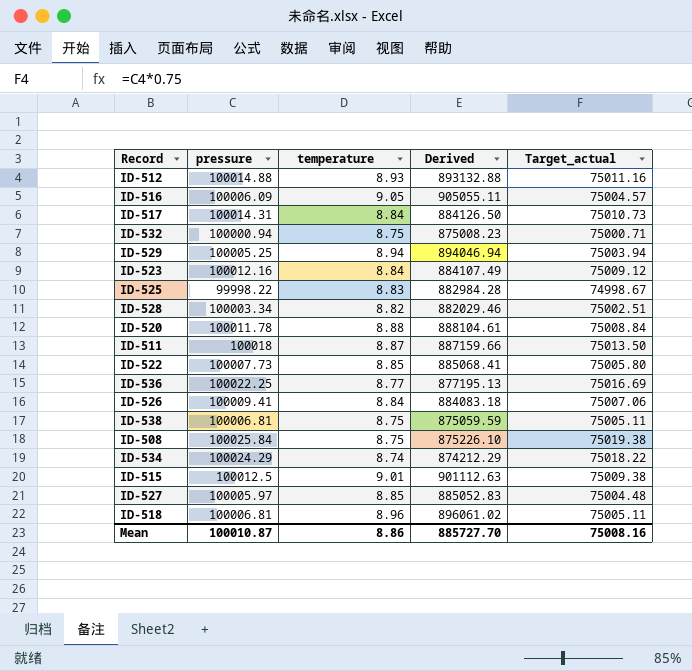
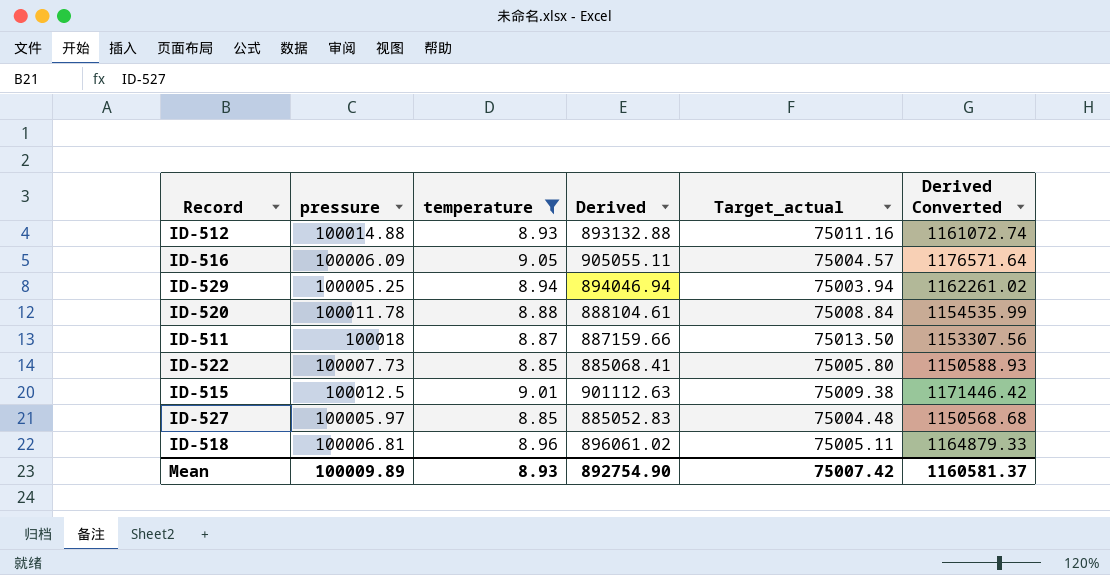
filter: none -> temperature >= 8.85
column Derived Converted | formula: none -> [Derived] * 1.3
Mean | pressure: 100010.87 -> 100009.89
Mean | temperature: 8.86 -> 8.93
Mean | Derived: 885727.70 -> 892754.90
Mean | Target_actual: 75008.16 -> 75007.42

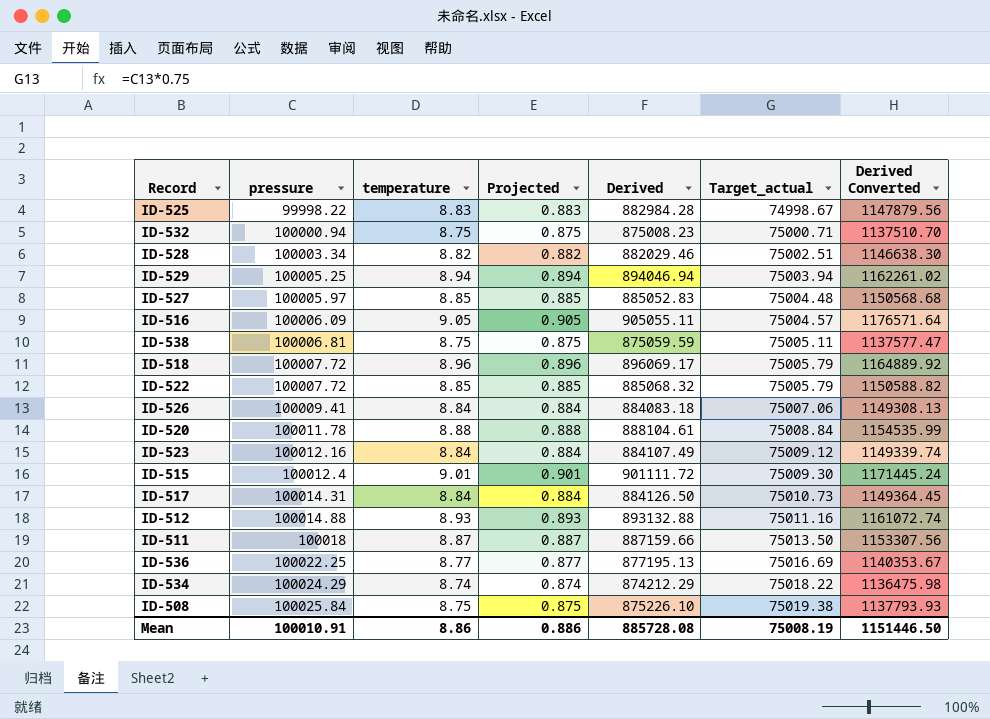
filter: temperature >= 8.85 -> none
row order: none -> pressure ascending
column Projected | formula: none -> [temperature] * 0.1
ID-518 | pressure: 100006.81 -> 100007.72
ID-518 | Derived: 896061.02 -> 896069.17
ID-518 | Target_actual: 75005.11 -> 75005.79
ID-518 | Derived Converted: 1164879.33 -> 1164889.92
ID-522 | pressure: 100007.73 -> 100007.72
ID-522 | Derived: 885068.41 -> 885068.32
ID-522 | Target_actual: 75005.80 -> 75005.79
ID-522 | Derived Converted: 1150588.93 -> 1150588.82
ID-515 | pressure: 100012.5 -> 100012.4
ID-515 | Derived: 901112.63 -> 901111.72
ID-515 | Target_actual: 75009.38 -> 75009.30
ID-515 | Derived Converted: 1171446.42 -> 1171445.24
Mean | pressure: 100009.89 -> 100010.91
Mean | temperature: 8.93 -> 8.86
Mean | Derived: 892754.90 -> 885728.08
Mean | Target_actual: 75007.42 -> 75008.19
Mean | Derived Converted: 1160581.37 -> 1151446.50

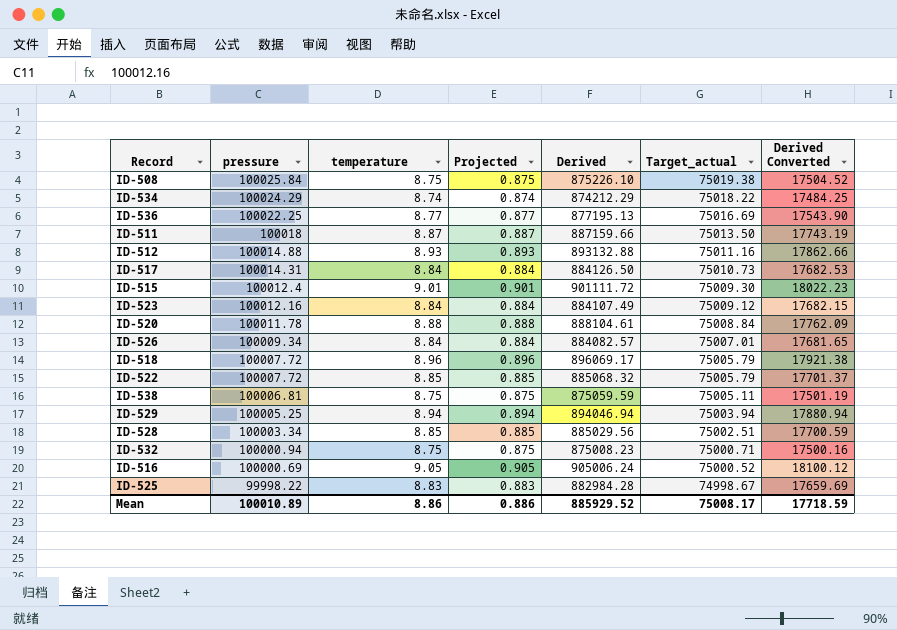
row order: pressure ascending -> pressure descending
column Derived Converted | formula: [Derived] * 1.3 -> [Derived] * 0.02
row ID-527: 100005.97 | 8.85 | 0.885 | 885052.83 | 75004.48 | 1150568.68 -> none
ID-526 | pressure: 100009.41 -> 100009.34
ID-526 | Derived: 884083.18 -> 884082.57
ID-526 | Target_actual: 75007.06 -> 75007.01
ID-528 | temperature: 8.82 -> 8.85
ID-528 | Projected: 0.882 -> 0.885
ID-528 | Derived: 882029.46 -> 885029.56
ID-516 | pressure: 100006.09 -> 100000.69
ID-516 | Derived: 905055.11 -> 905006.24
ID-516 | Target_actual: 75004.57 -> 75000.52
Mean | pressure: 100010.91 -> 100010.89
Mean | Derived: 885728.08 -> 885929.52
Mean | Target_actual: 75008.19 -> 75008.17
Mean | Derived Converted: 1151446.50 -> 17718.59

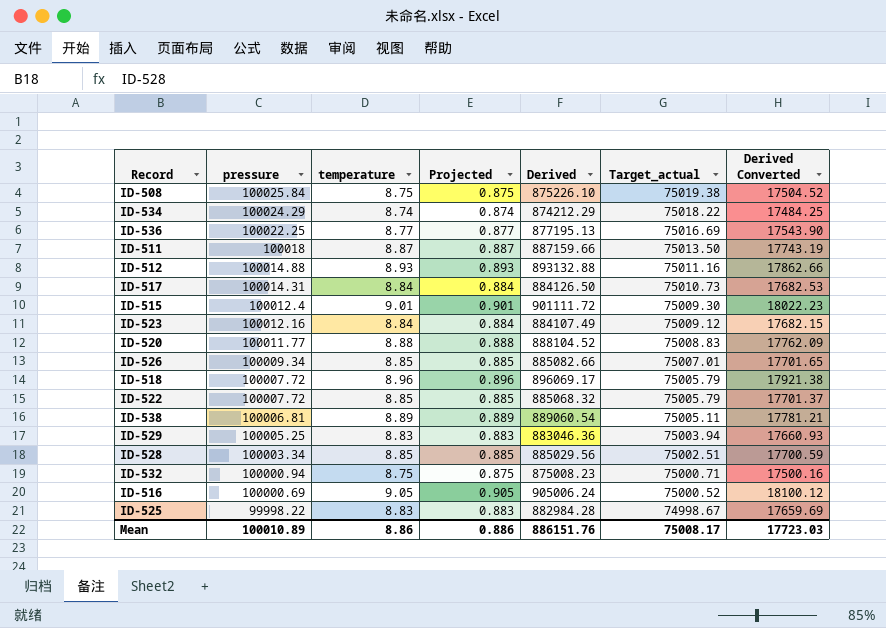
ID-520 | pressure: 100011.78 -> 100011.77
ID-520 | Derived: 888104.61 -> 888104.52
ID-520 | Target_actual: 75008.84 -> 75008.83
ID-526 | temperature: 8.84 -> 8.85
ID-526 | Projected: 0.884 -> 0.885
ID-526 | Derived: 884082.57 -> 885082.66
ID-526 | Derived Converted: 17681.65 -> 17701.65
ID-538 | temperature: 8.75 -> 8.89
ID-538 | Projected: 0.875 -> 0.889
ID-538 | Derived: 875059.59 -> 889060.54
ID-538 | Derived Converted: 17501.19 -> 17781.21
ID-529 | temperature: 8.94 -> 8.83
ID-529 | Projected: 0.894 -> 0.883
ID-529 | Derived: 894046.94 -> 883046.36
ID-529 | Derived Converted: 17880.94 -> 17660.93
Mean | Derived: 885929.52 -> 886151.76
Mean | Derived Converted: 17718.59 -> 17723.03

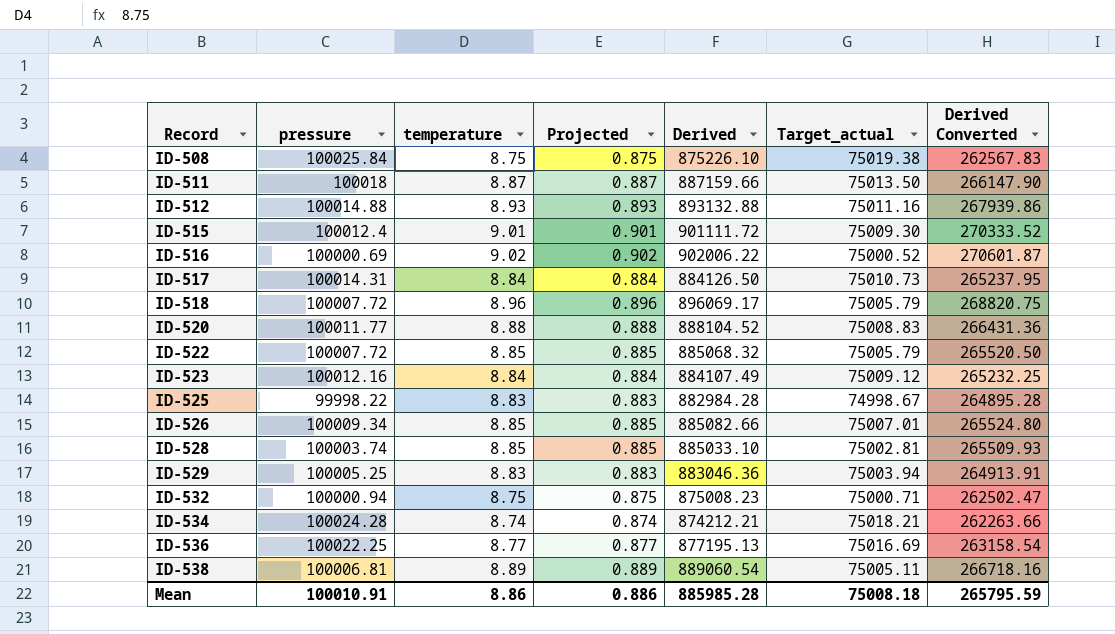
row order: pressure descending -> Record ascending
column Derived Converted | formula: [Derived] * 0.02 -> [Derived] * 0.3
ID-516 | temperature: 9.05 -> 9.02
ID-516 | Projected: 0.905 -> 0.902
ID-516 | Derived: 905006.24 -> 902006.22
ID-528 | pressure: 100003.34 -> 100003.74
ID-528 | Derived: 885029.56 -> 885033.10
ID-528 | Target_actual: 75002.51 -> 75002.81
ID-534 | pressure: 100024.29 -> 100024.28
ID-534 | Derived: 874212.29 -> 874212.21
ID-534 | Target_actual: 75018.22 -> 75018.21
Mean | pressure: 100010.89 -> 100010.91
Mean | Derived: 886151.76 -> 885985.28
Mean | Target_actual: 75008.17 -> 75008.18
Mean | Derived Converted: 17723.03 -> 265795.59

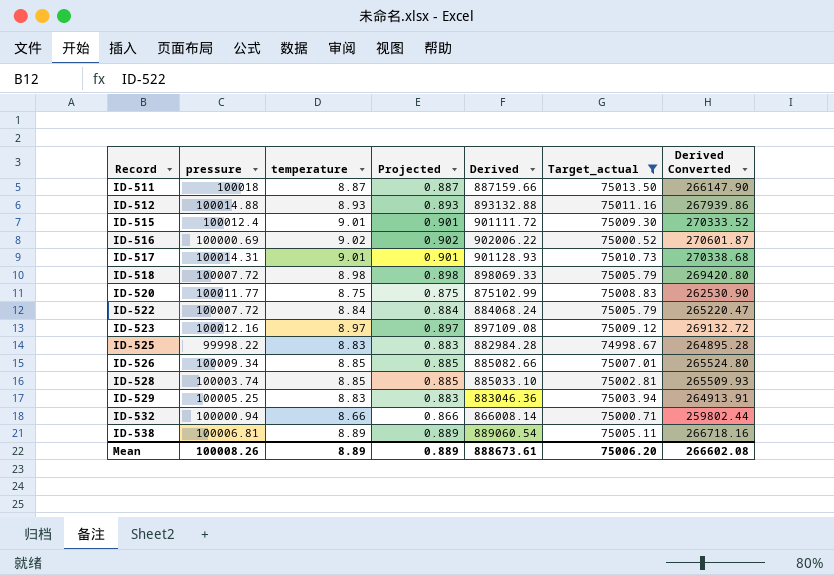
filter: none -> Target_actual <= 75013.50
ID-517 | temperature: 8.84 -> 9.01
ID-517 | Projected: 0.884 -> 0.901
ID-517 | Derived: 884126.50 -> 901128.93
ID-517 | Derived Converted: 265237.95 -> 270338.68
ID-518 | temperature: 8.96 -> 8.98
ID-518 | Projected: 0.896 -> 0.898
ID-518 | Derived: 896069.17 -> 898069.33
ID-518 | Derived Converted: 268820.75 -> 269420.80
ID-520 | temperature: 8.88 -> 8.75
ID-520 | Projected: 0.888 -> 0.875
ID-520 | Derived: 888104.52 -> 875102.99
ID-520 | Derived Converted: 266431.36 -> 262530.90
ID-522 | temperature: 8.85 -> 8.84
ID-522 | Projected: 0.885 -> 0.884
ID-522 | Derived: 885068.32 -> 884068.24
ID-522 | Derived Converted: 265520.50 -> 265220.47
ID-523 | temperature: 8.84 -> 8.97
ID-523 | Projected: 0.884 -> 0.897
ID-523 | Derived: 884107.49 -> 897109.08
ID-523 | Derived Converted: 265232.25 -> 269132.72
ID-532 | temperature: 8.75 -> 8.66
ID-532 | Projected: 0.875 -> 0.866
ID-532 | Derived: 875008.23 -> 866008.14
ID-532 | Derived Converted: 262502.47 -> 259802.44
Mean | pressure: 100010.91 -> 100008.26
Mean | temperature: 8.86 -> 8.89
Mean | Projected: 0.886 -> 0.889
Mean | Derived: 885985.28 -> 888673.61
Mean | Target_actual: 75008.18 -> 75006.20
Mean | Derived Converted: 265795.59 -> 266602.08

